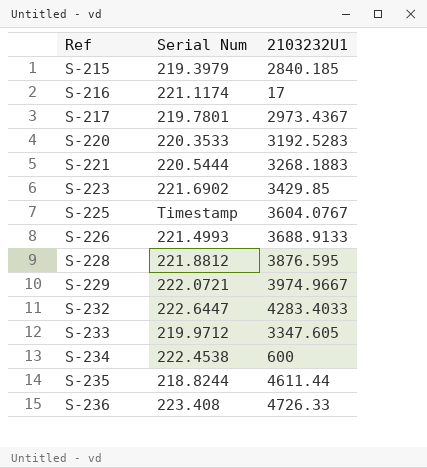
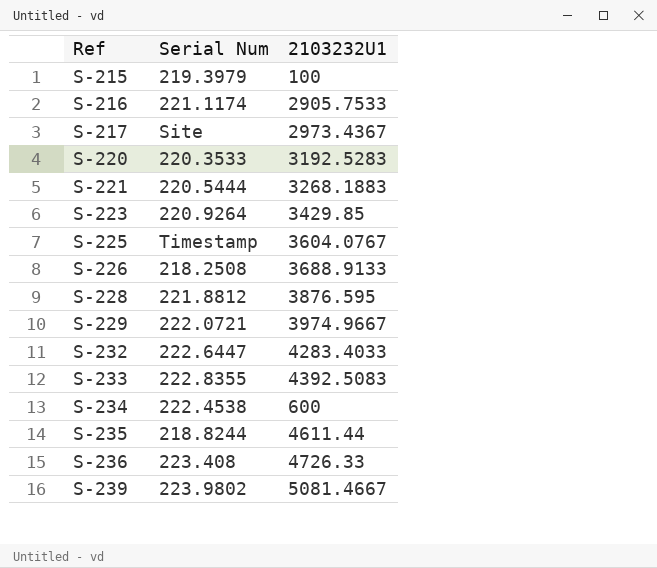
S-215 | 2103232U1: 2840.185 -> 100
S-216 | 2103232U1: 17 -> 2905.7533
S-217 | Serial Num: 219.7801 -> Site
S-223 | Serial Num: 221.6902 -> 220.9264
S-226 | Serial Num: 221.4993 -> 218.2508
S-233 | Serial Num: 219.9712 -> 222.8355
S-233 | 2103232U1: 3347.605 -> 4392.5083
row S-239: none -> 223.9802 | 5081.4667

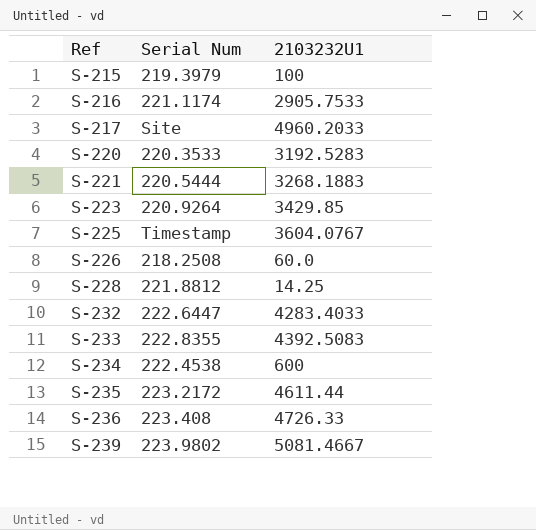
row S-229: 222.0721 | 3974.9667 -> none
S-217 | 2103232U1: 2973.4367 -> 4960.2033
S-226 | 2103232U1: 3688.9133 -> 60.0
S-228 | 2103232U1: 3876.595 -> 14.25
S-235 | Serial Num: 218.8244 -> 223.2172

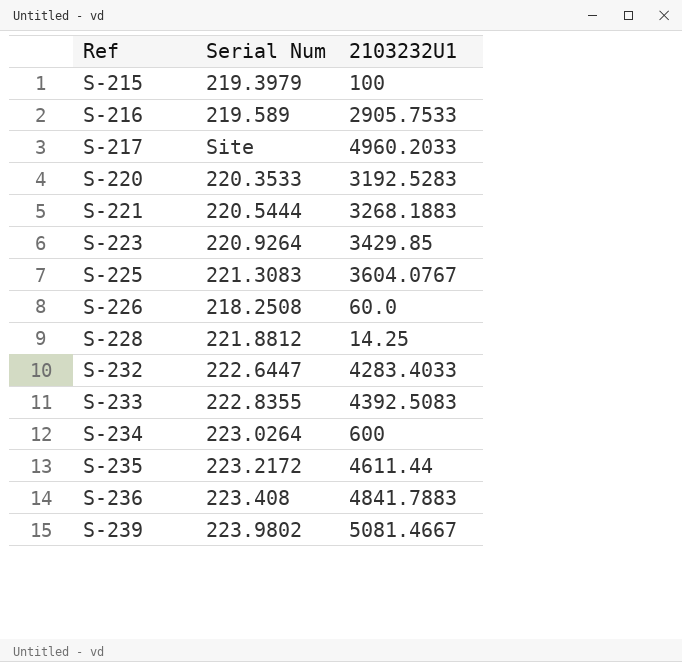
S-216 | Serial Num: 221.1174 -> 219.589
S-225 | Serial Num: Timestamp -> 221.3083
S-234 | Serial Num: 222.4538 -> 223.0264
S-236 | 2103232U1: 4726.33 -> 4841.7883

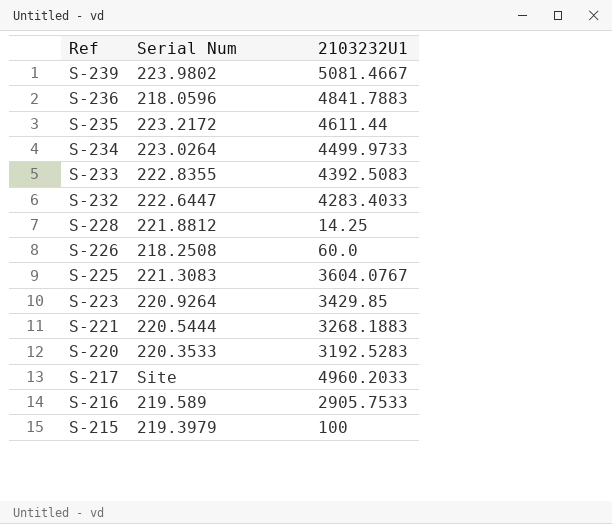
row order: Ref ascending -> Ref descending
S-236 | Serial Num: 223.408 -> 218.0596
S-234 | 2103232U1: 600 -> 4499.9733

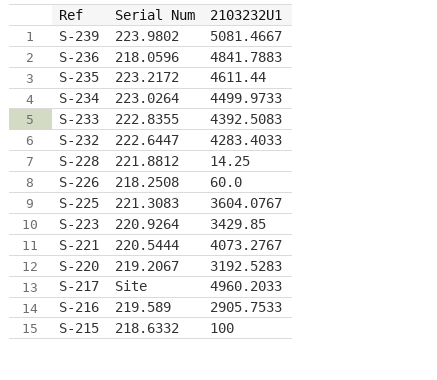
S-221 | 2103232U1: 3268.1883 -> 4073.2767
S-220 | Serial Num: 220.3533 -> 219.2067
S-215 | Serial Num: 219.3979 -> 218.6332

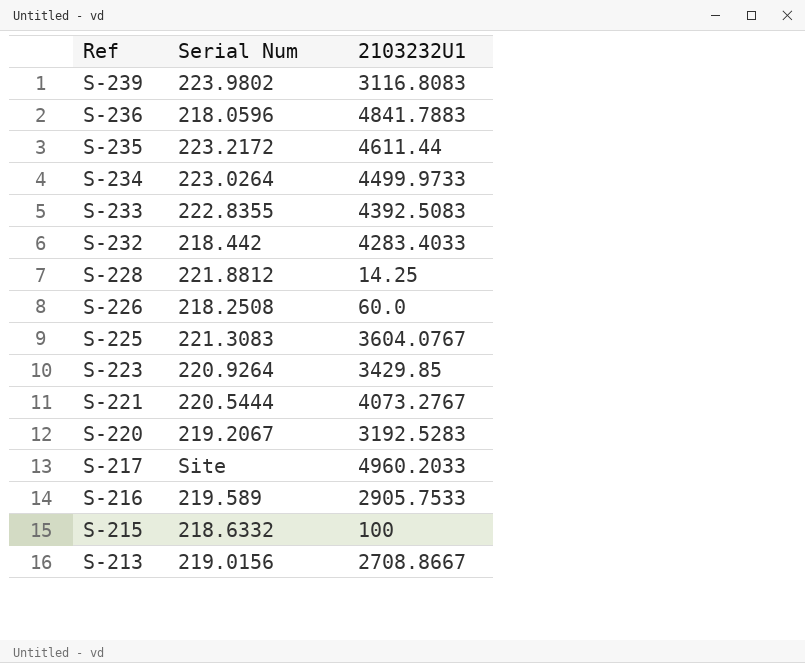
S-239 | 2103232U1: 5081.4667 -> 3116.8083
S-232 | Serial Num: 222.6447 -> 218.442
row S-213: none -> 219.0156 | 2708.8667

